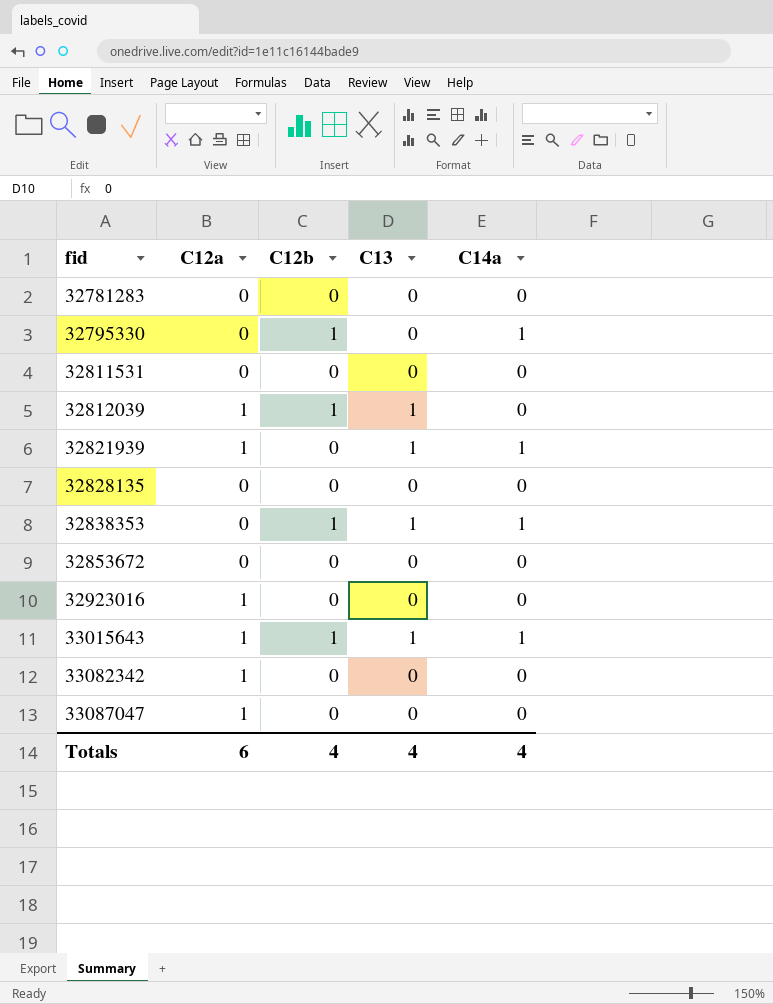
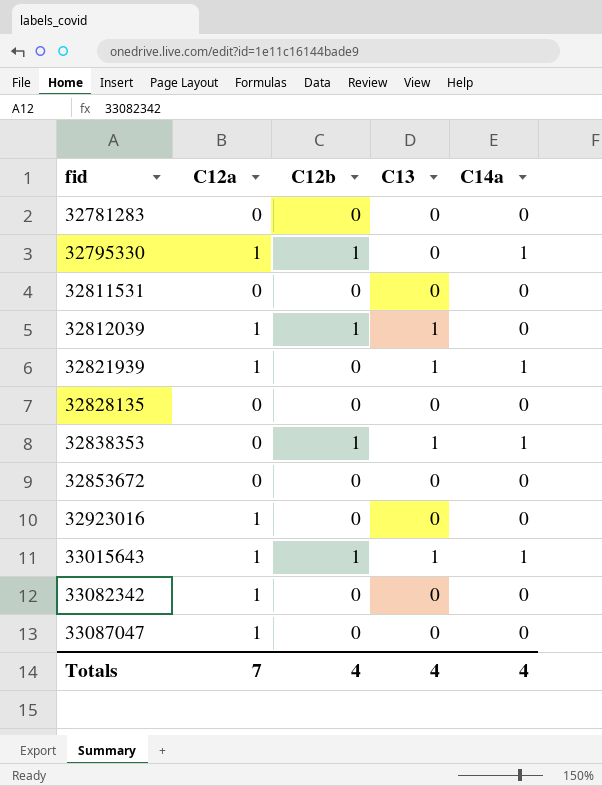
32795330 | C12a: 0 -> 1
Totals | C12a: 6 -> 7

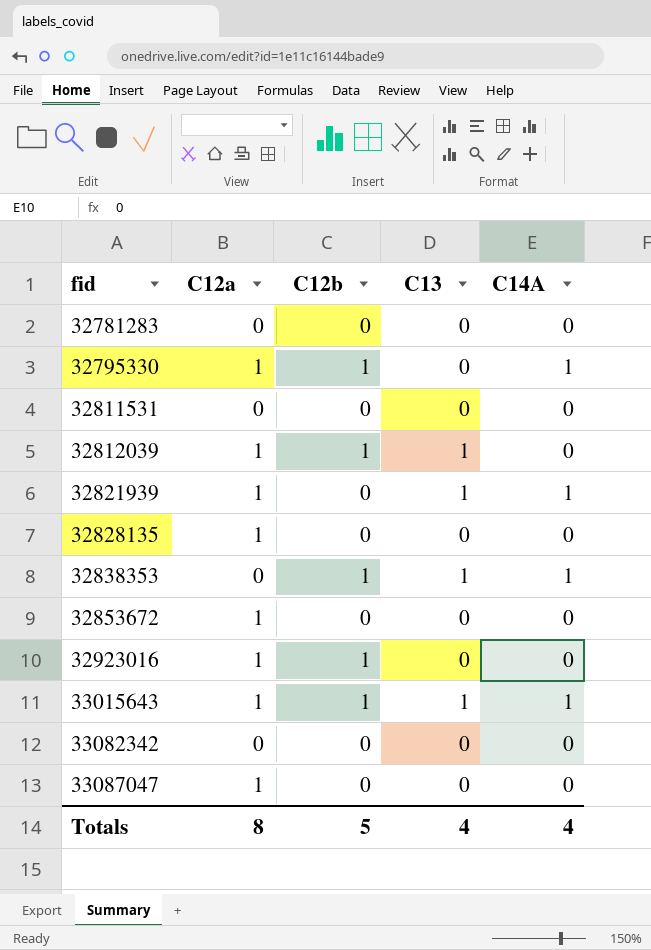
column name: C14a -> C14A
32828135 | C12a: 0 -> 1
32853672 | C12a: 0 -> 1
32923016 | C12b: 0 -> 1
33082342 | C12a: 1 -> 0
Totals | C12a: 7 -> 8
Totals | C12b: 4 -> 5

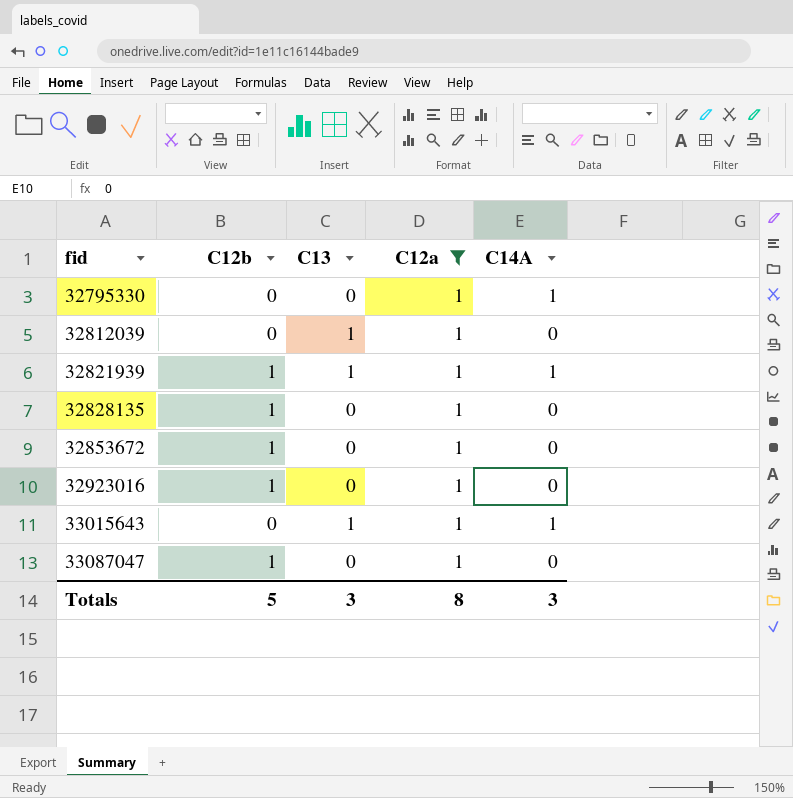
filter: none -> C12a = 1
column C12a | position: 2 -> 4
32795330 | C12b: 1 -> 0
32812039 | C12b: 1 -> 0
32821939 | C12b: 0 -> 1
32828135 | C12b: 0 -> 1
32853672 | C12b: 0 -> 1
33015643 | C12b: 1 -> 0
33087047 | C12b: 0 -> 1
Totals | C13: 4 -> 3
Totals | C14A: 4 -> 3

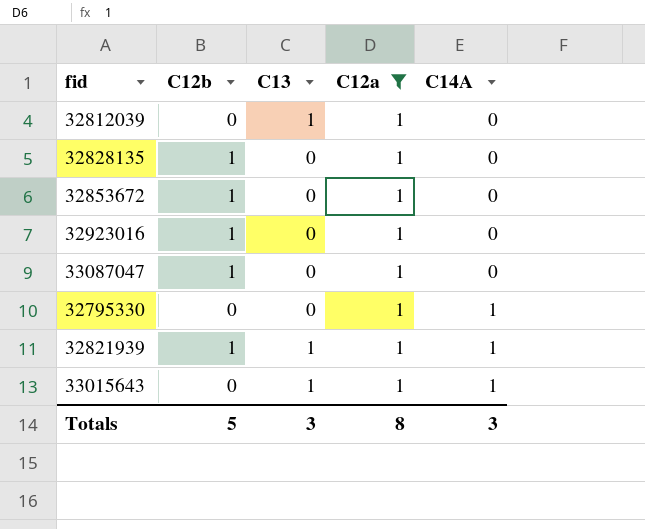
row order: fid ascending -> C14A ascending

